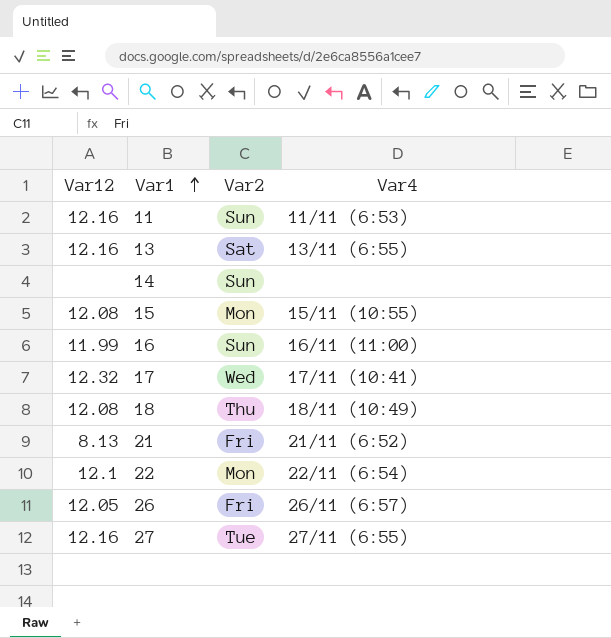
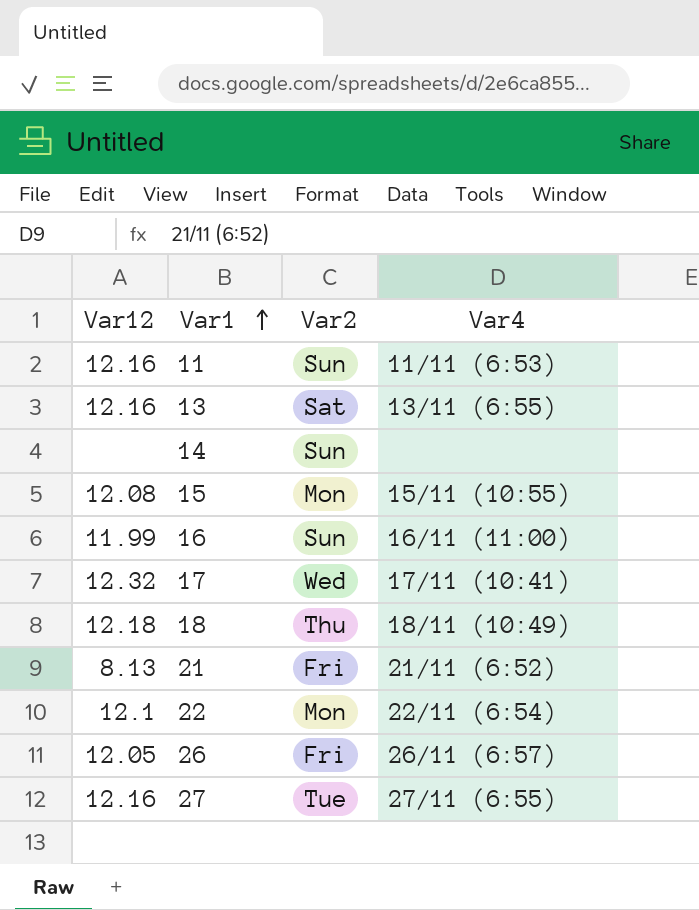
18 | Var12: 12.08 -> 12.18

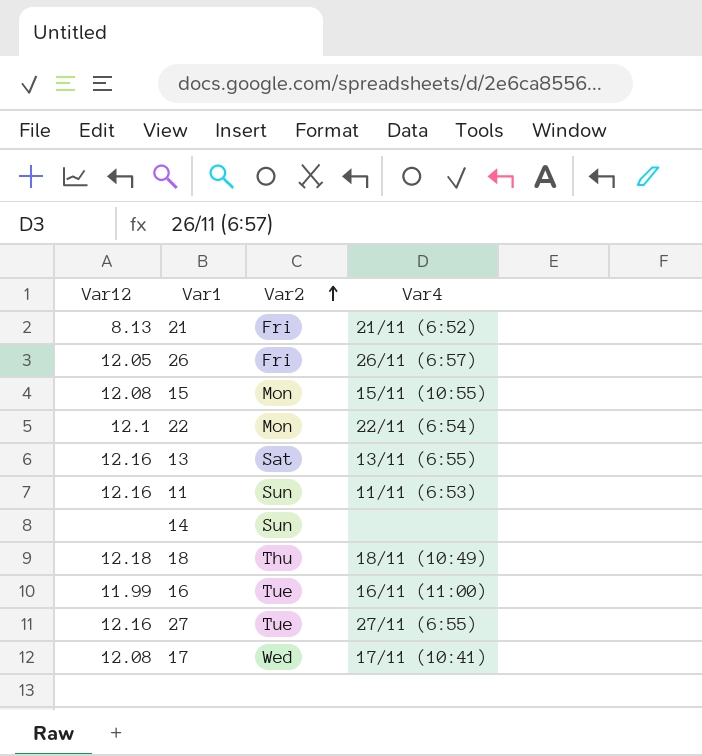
row order: Var1 ascending -> Var2 ascending
16 | Var2: Sun -> Tue
17 | Var12: 12.32 -> 12.08

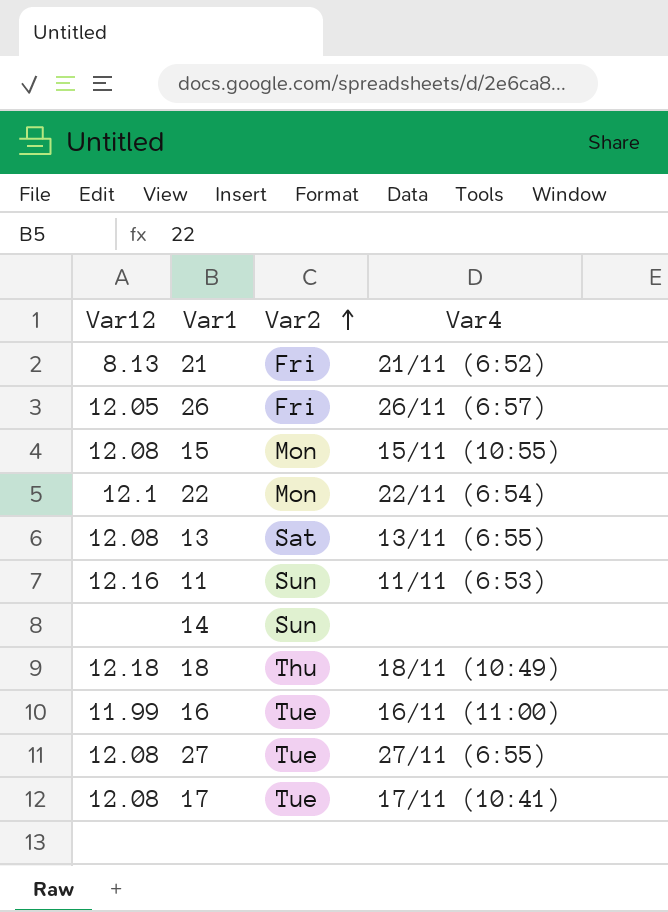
13 | Var12: 12.16 -> 12.08
27 | Var12: 12.16 -> 12.08
17 | Var2: Wed -> Tue

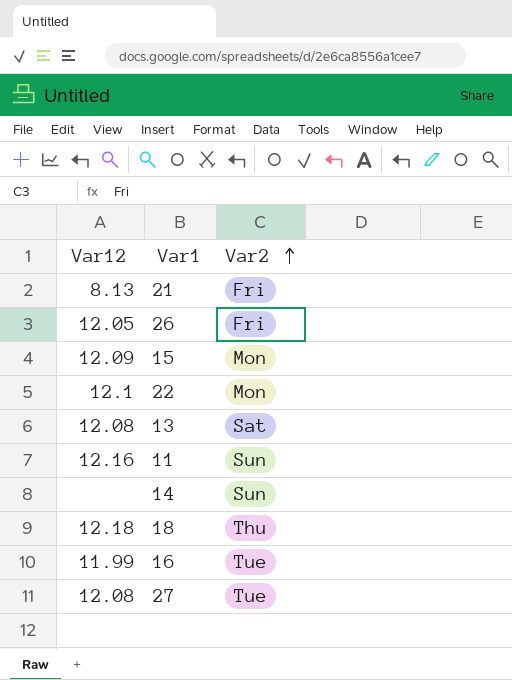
column Var4 | position: 4 -> none
row 17: 12.08 | Tue | 17/11 (10:41) -> none
15 | Var12: 12.08 -> 12.09

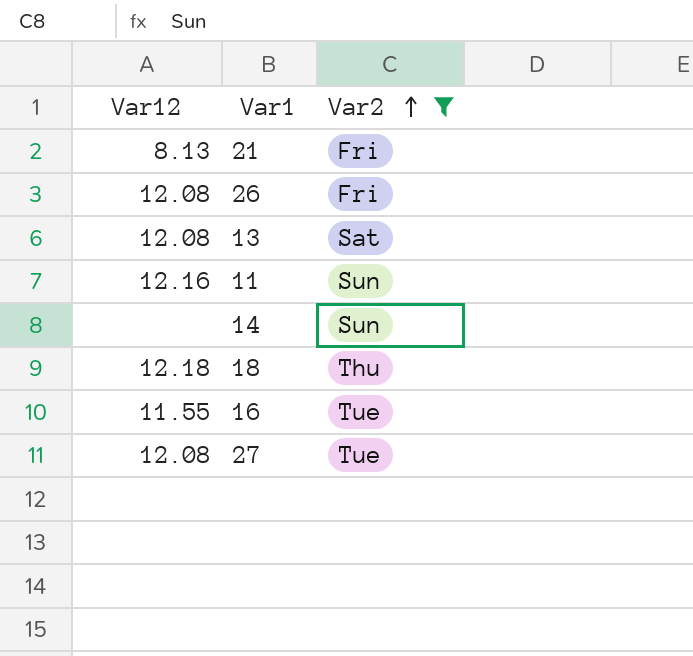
filter: none -> Var2 != Mon
26 | Var12: 12.05 -> 12.08
16 | Var12: 11.99 -> 11.55

